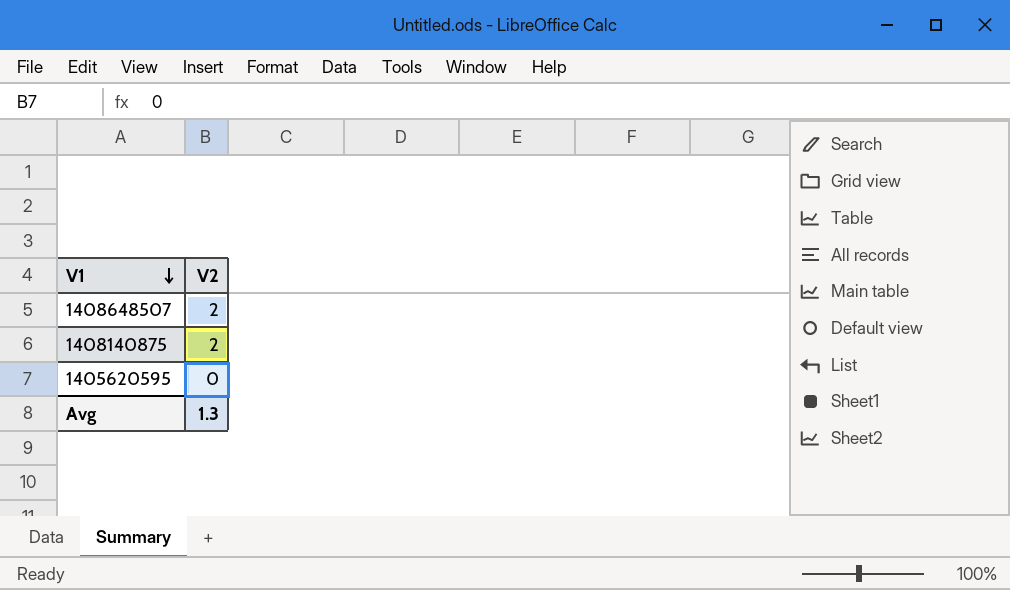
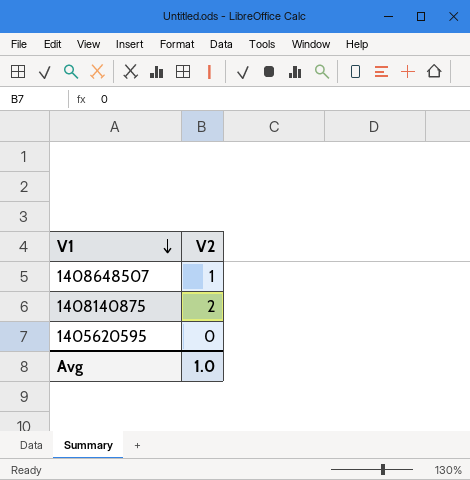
1408648507 | V2: 2 -> 1
Avg | V2: 1.3 -> 1.0

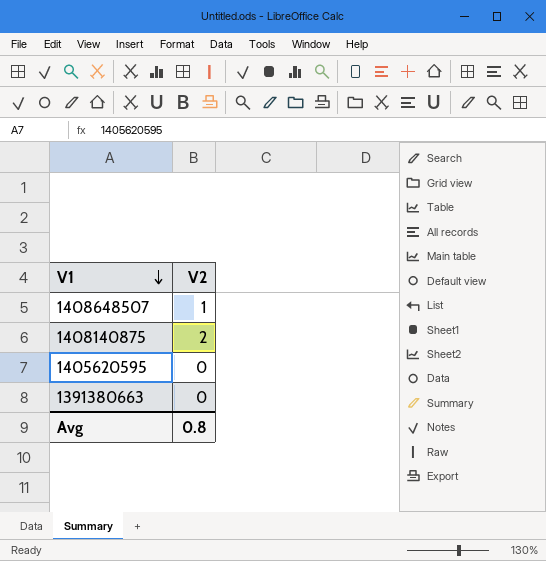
row 1391380663: none -> 0
Avg | V2: 1.0 -> 0.8

